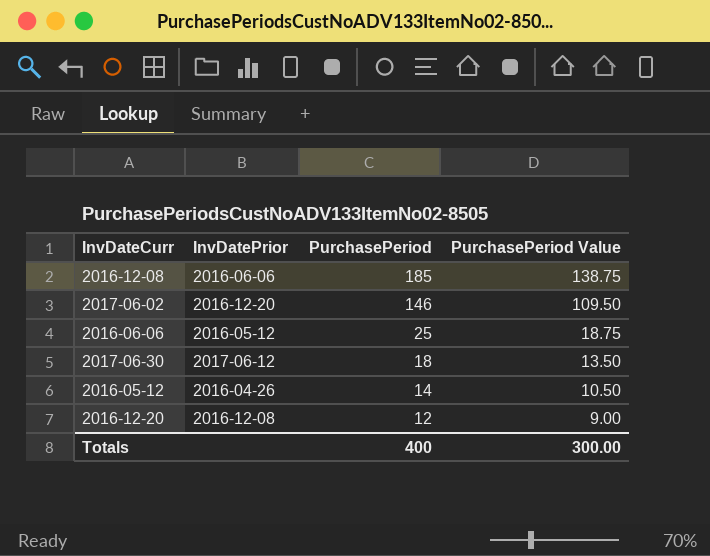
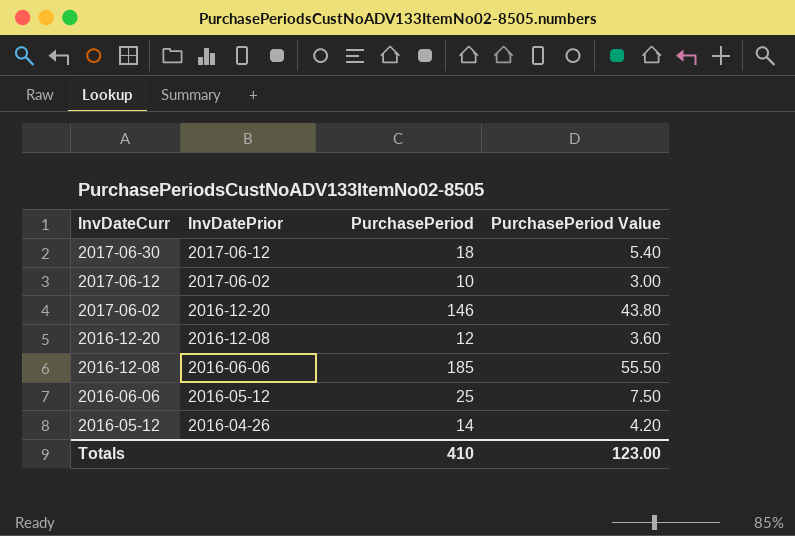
row order: PurchasePeriod descending -> InvDateCurr descending
column PurchasePeriod Value | formula: [PurchasePeriod] * 0.75 -> [PurchasePeriod] * 0.3
row 2017-06-12: none -> 2017-06-02 | 10 | 3.00
Totals | PurchasePeriod: 400 -> 410
Totals | PurchasePeriod Value: 300.00 -> 123.00

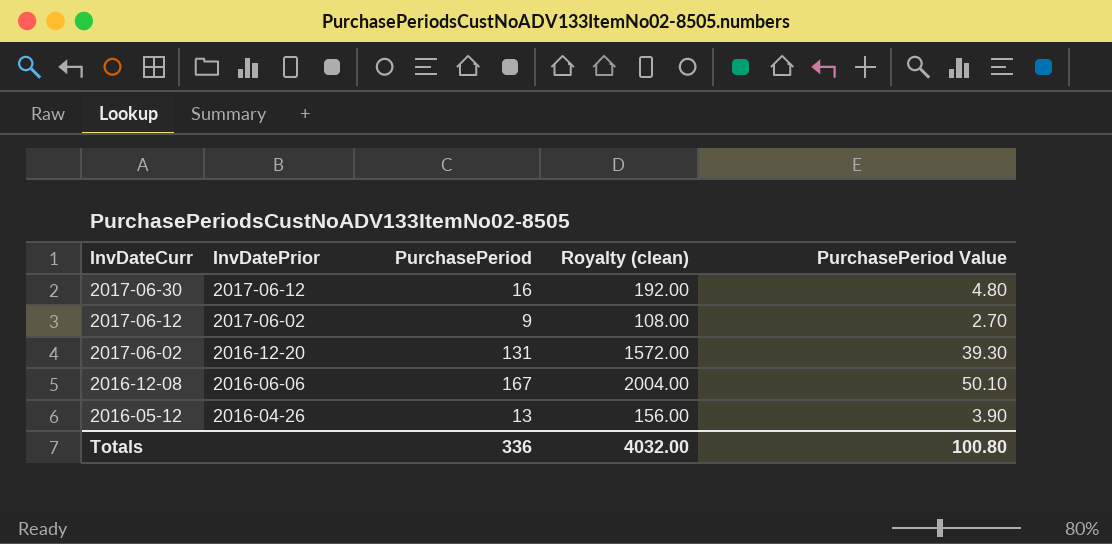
column Royalty (clean) | formula: none -> [PurchasePeriod] * 12
row 2016-12-20: 2016-12-08 | 12 | 3.60 -> none
row 2016-06-06: 2016-05-12 | 25 | 7.50 -> none
2017-06-30 | PurchasePeriod: 18 -> 16
2017-06-30 | PurchasePeriod Value: 5.40 -> 4.80
2017-06-12 | PurchasePeriod: 10 -> 9
2017-06-12 | PurchasePeriod Value: 3.00 -> 2.70
2017-06-02 | PurchasePeriod: 146 -> 131
2017-06-02 | PurchasePeriod Value: 43.80 -> 39.30
2016-12-08 | PurchasePeriod: 185 -> 167
2016-12-08 | PurchasePeriod Value: 55.50 -> 50.10
2016-05-12 | PurchasePeriod: 14 -> 13
2016-05-12 | PurchasePeriod Value: 4.20 -> 3.90
Totals | PurchasePeriod: 410 -> 336
Totals | PurchasePeriod Value: 123.00 -> 100.80

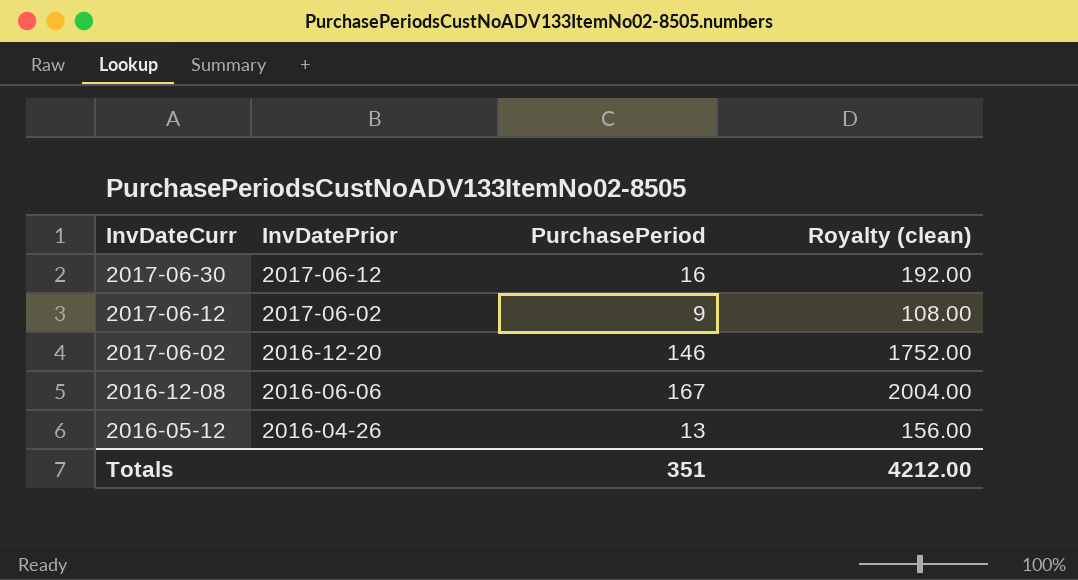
column PurchasePeriod Value | formula: [PurchasePeriod] * 0.3 -> none
2017-06-02 | PurchasePeriod: 131 -> 146
2017-06-02 | Royalty (clean): 1572.00 -> 1752.00
Totals | PurchasePeriod: 336 -> 351
Totals | Royalty (clean): 4032.00 -> 4212.00

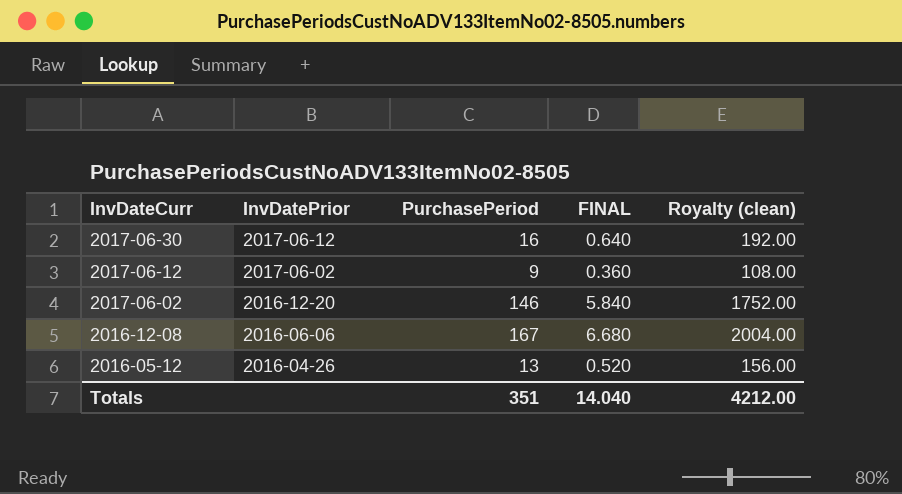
column FINAL | formula: none -> [PurchasePeriod] * 0.04

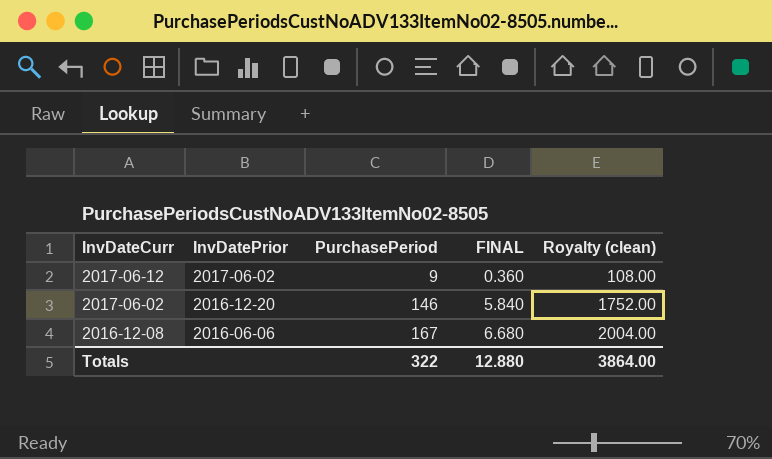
row 2017-06-30: 2017-06-12 | 16 | 0.640 | 192.00 -> none
row 2016-05-12: 2016-04-26 | 13 | 0.520 | 156.00 -> none
Totals | PurchasePeriod: 351 -> 322
Totals | FINAL: 14.040 -> 12.880
Totals | Royalty (clean): 4212.00 -> 3864.00

